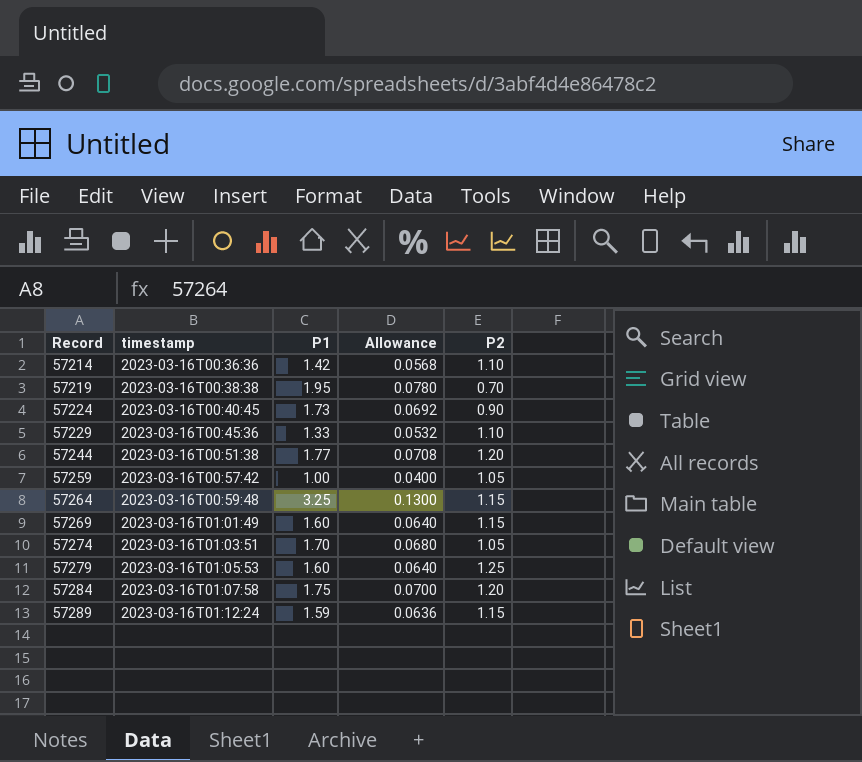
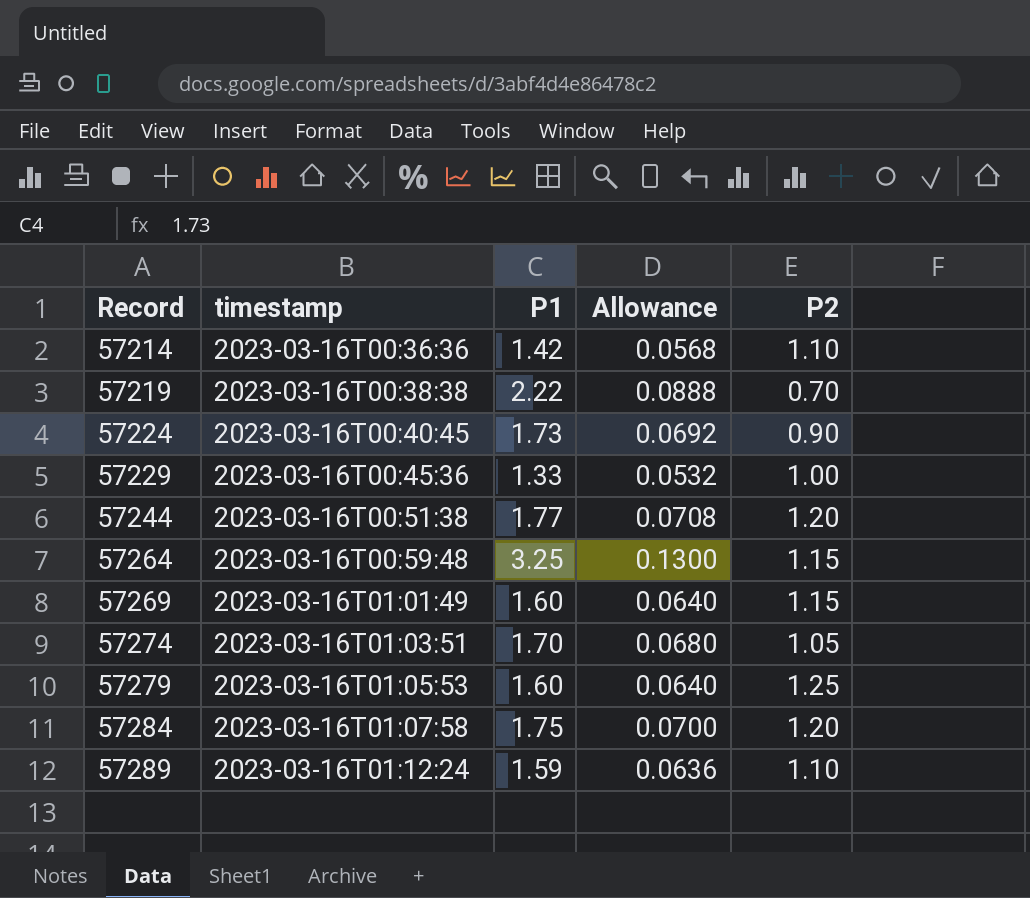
row 57259: 2023-03-16T00:57:42 | 1.00 | 0.0400 | 1.05 -> none
57219 | P1: 1.95 -> 2.22
57219 | Allowance: 0.0780 -> 0.0888
57229 | P2: 1.10 -> 1.00
57289 | P2: 1.15 -> 1.10

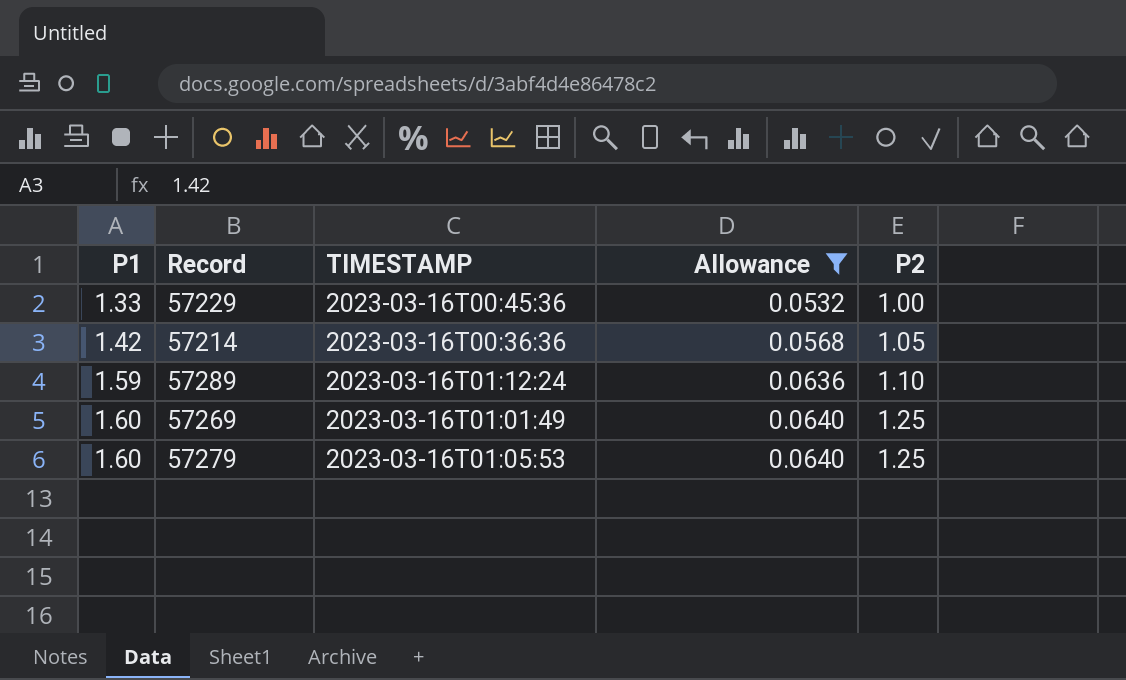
filter: none -> Allowance <= 0.0640
row order: Record ascending -> P1 ascending
column P1 | position: 3 -> 1
column name: timestamp -> TIMESTAMP
57214 | P2: 1.10 -> 1.05
57269 | P2: 1.15 -> 1.25

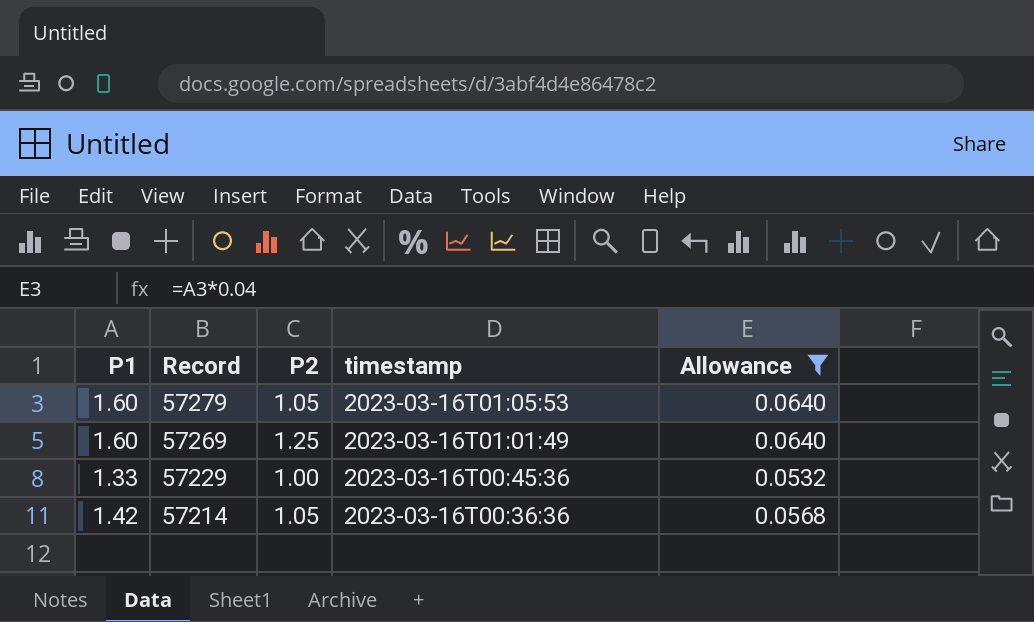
row order: P1 ascending -> Record descending
column P2 | position: 5 -> 3
column name: TIMESTAMP -> timestamp
row 57289: 1.59 | 2023-03-16T01:12:24 | 0.0636 | 1.10 -> none
57279 | P2: 1.25 -> 1.05

